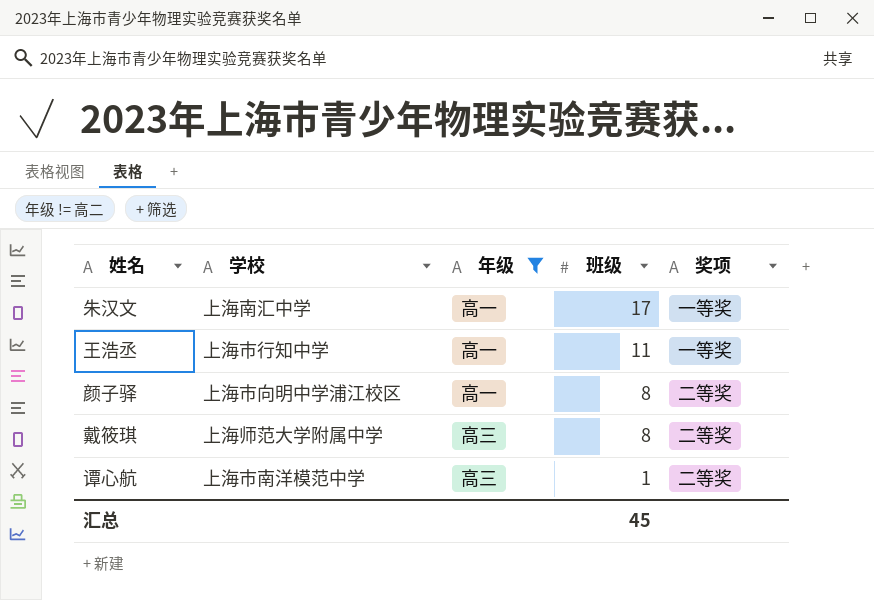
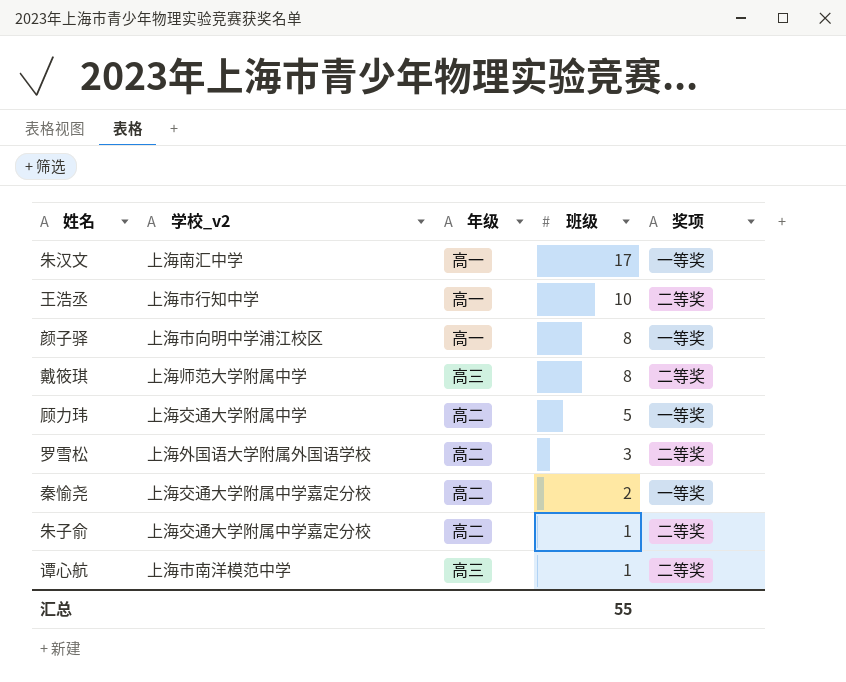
filter: 年级 != 高二 -> none
column name: 学校 -> 学校_v2
王浩丞 | 班级: 11 -> 10
王浩丞 | 奖项: 一等奖 -> 二等奖
颜子驿 | 奖项: 二等奖 -> 一等奖
汇总 | 班级: 45 -> 55

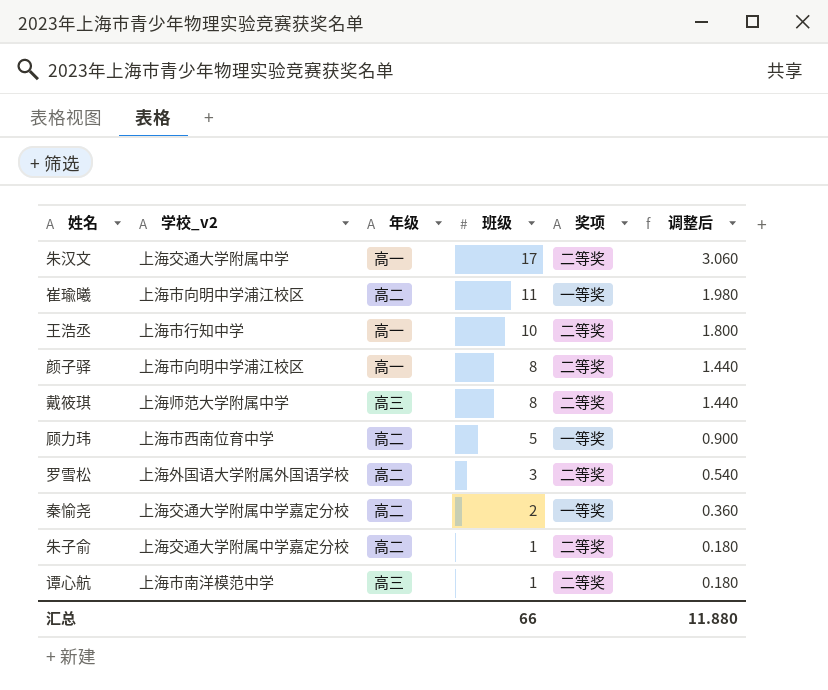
column 调整后 | formula: none -> [班级] * 0.18
朱汉文 | 学校_v2: 上海南汇中学 -> 上海交通大学附属中学
朱汉文 | 奖项: 一等奖 -> 二等奖
row 崔瑜曦: none -> 上海市向明中学浦江校区 | 高二 | 11 | 一等奖 | 1.980
颜子驿 | 奖项: 一等奖 -> 二等奖
顾力玮 | 学校_v2: 上海交通大学附属中学 -> 上海市西南位育中学
汇总 | 班级: 55 -> 66

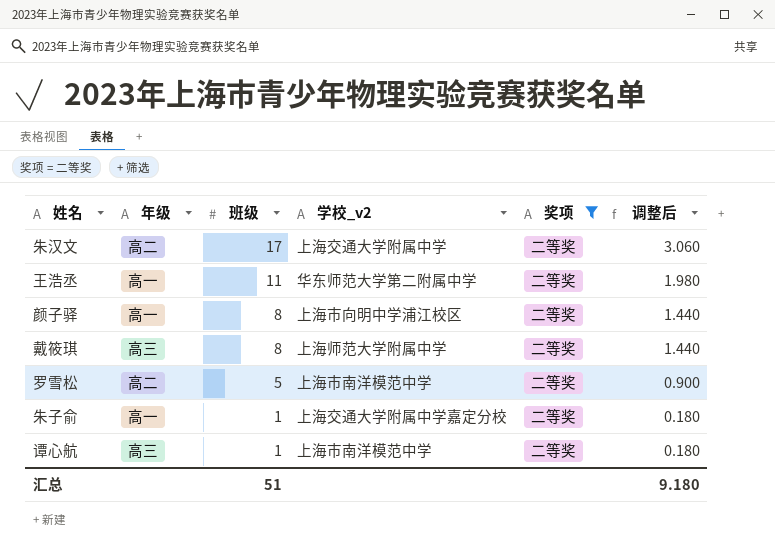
filter: none -> 奖项 = 二等奖
column 学校_v2 | position: 2 -> 4
朱汉文 | 年级: 高一 -> 高二
王浩丞 | 班级: 10 -> 11
王浩丞 | 学校_v2: 上海市行知中学 -> 华东师范大学第二附属中学
王浩丞 | 调整后: 1.800 -> 1.980
罗雪松 | 班级: 3 -> 5
罗雪松 | 学校_v2: 上海外国语大学附属外国语学校 -> 上海市南洋模范中学
罗雪松 | 调整后: 0.540 -> 0.900
朱子俞 | 年级: 高二 -> 高一
汇总 | 班级: 66 -> 51
汇总 | 调整后: 11.880 -> 9.180

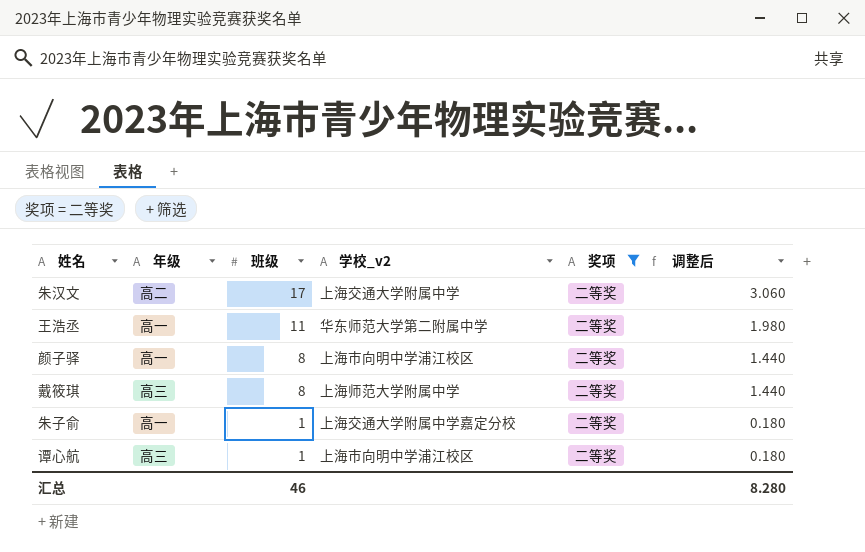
row 罗雪松: 高二 | 5 | 上海市南洋模范中学 | 二等奖 | 0.900 -> none
谭心航 | 学校_v2: 上海市南洋模范中学 -> 上海市向明中学浦江校区
汇总 | 班级: 51 -> 46
汇总 | 调整后: 9.180 -> 8.280

